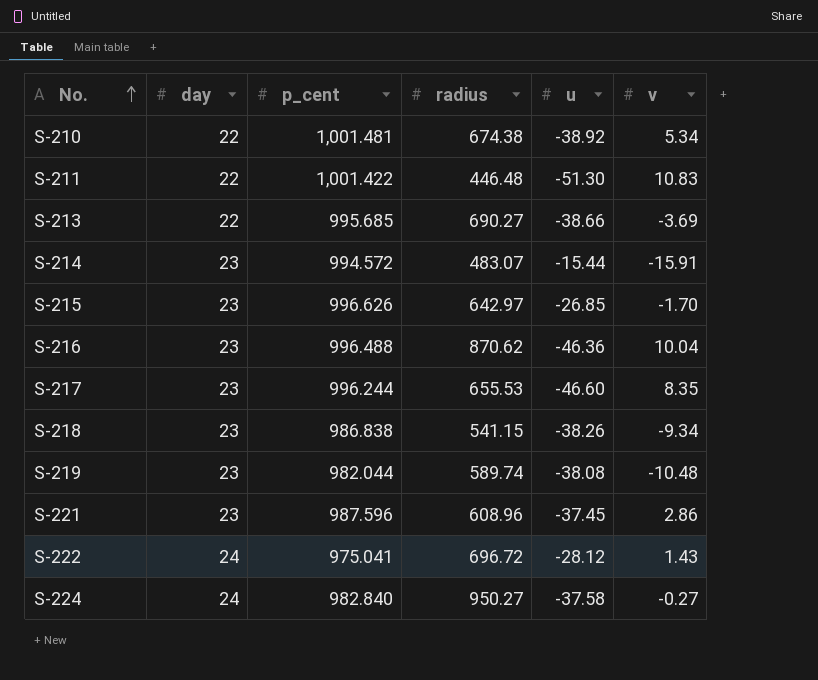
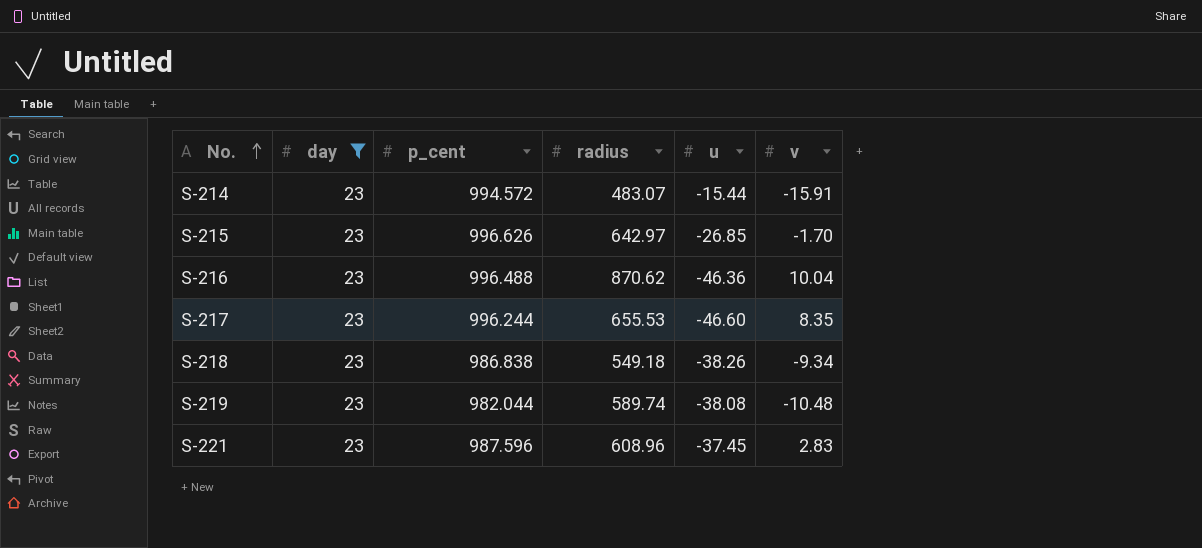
filter: none -> day = 23
S-218 | radius: 541.15 -> 549.18
S-221 | v: 2.86 -> 2.83

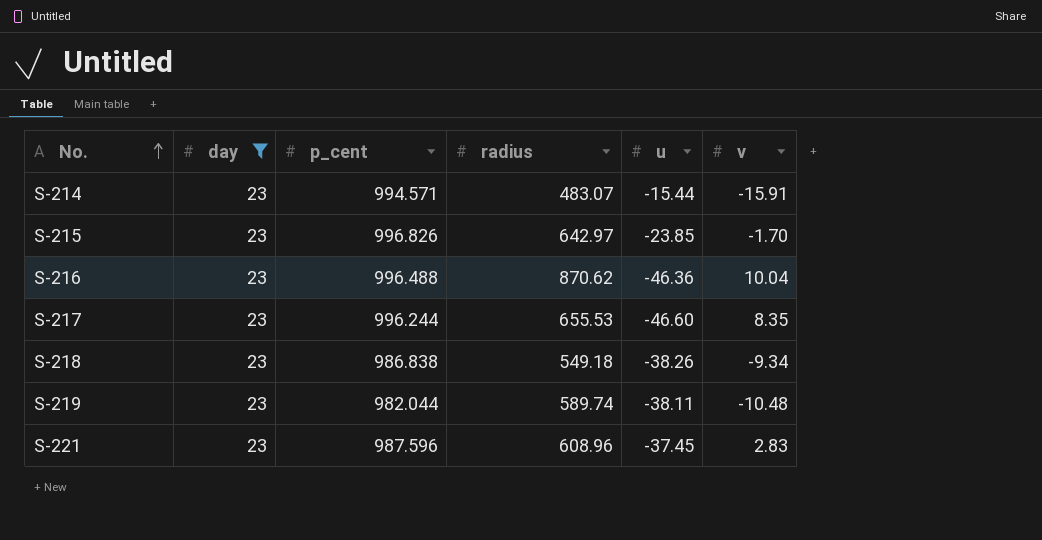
S-214 | p_cent: 994.572 -> 994.571
S-215 | p_cent: 996.626 -> 996.826
S-215 | u: -26.85 -> -23.85
S-219 | u: -38.08 -> -38.11

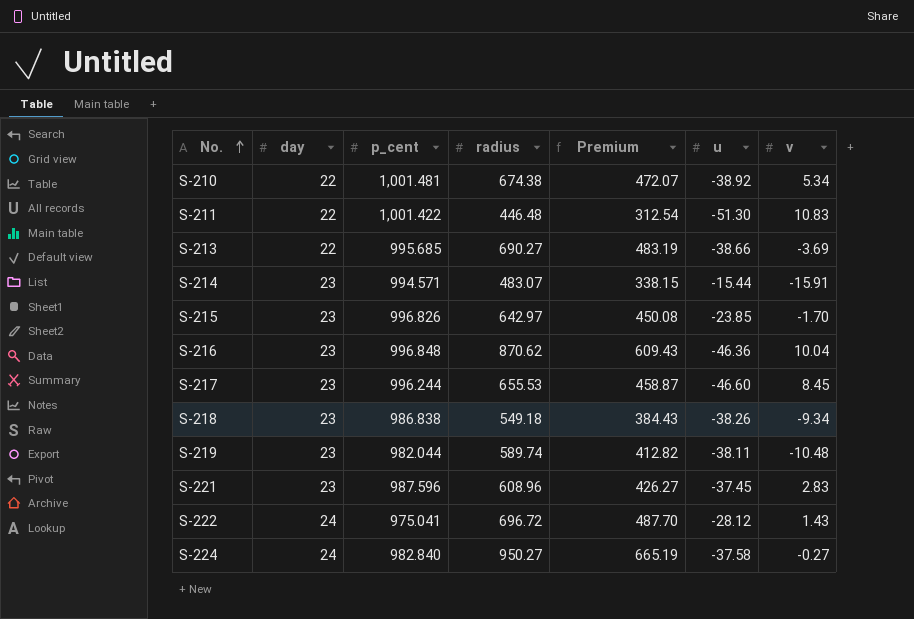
filter: day = 23 -> none
column Premium | formula: none -> [radius] * 0.7
S-216 | p_cent: 996.488 -> 996.848
S-217 | v: 8.35 -> 8.45

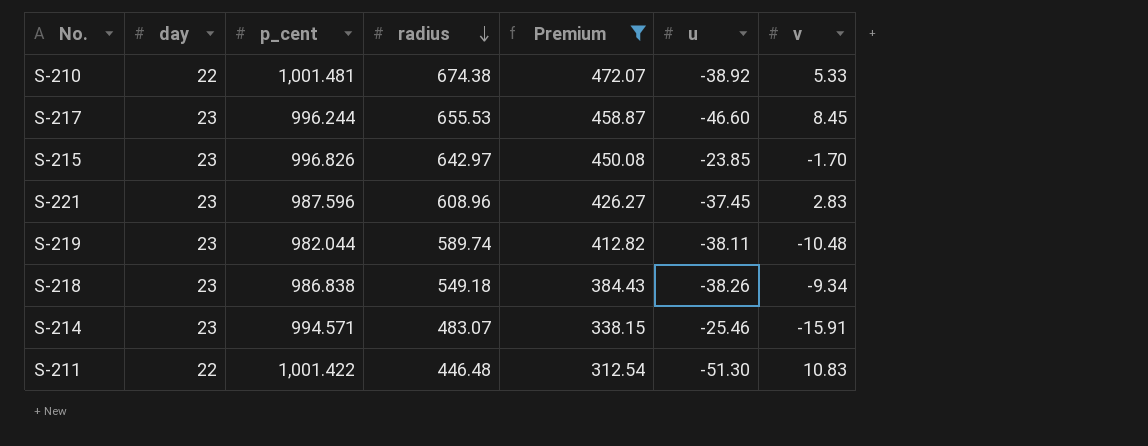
filter: none -> Premium <= 472.07
row order: No. ascending -> radius descending
S-210 | v: 5.34 -> 5.33
S-214 | u: -15.44 -> -25.46

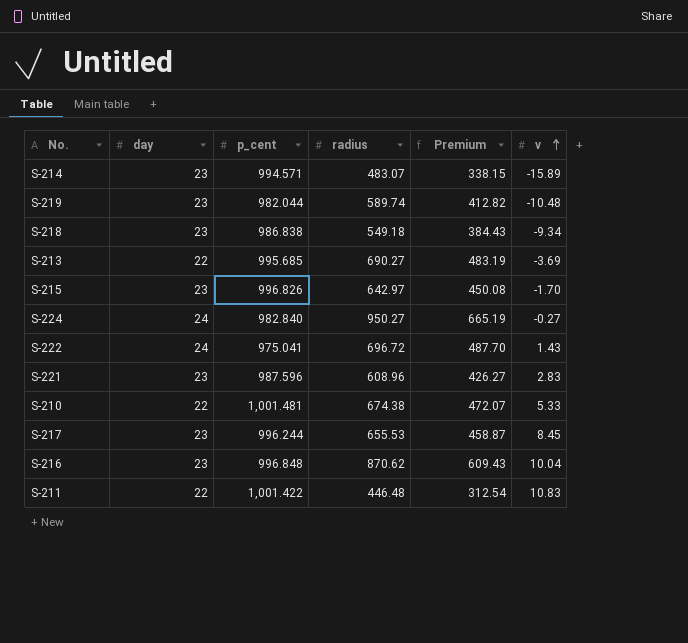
filter: Premium <= 472.07 -> none
row order: radius descending -> v ascending
column u | position: 6 -> none
S-214 | v: -15.91 -> -15.89

